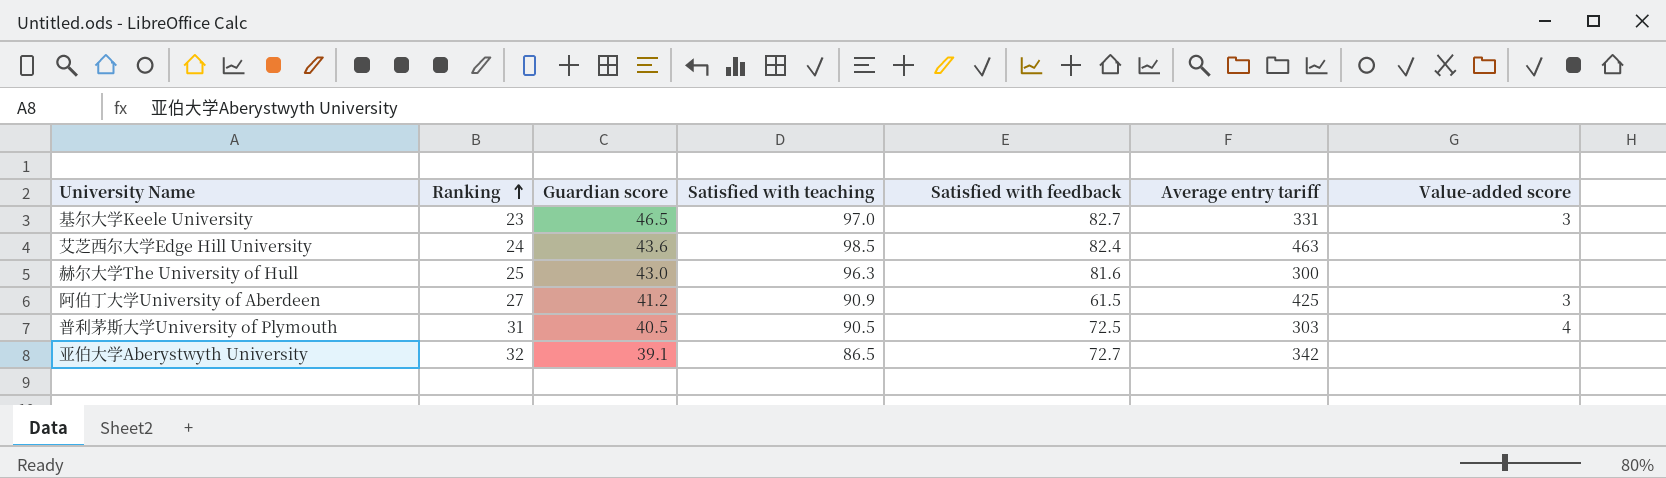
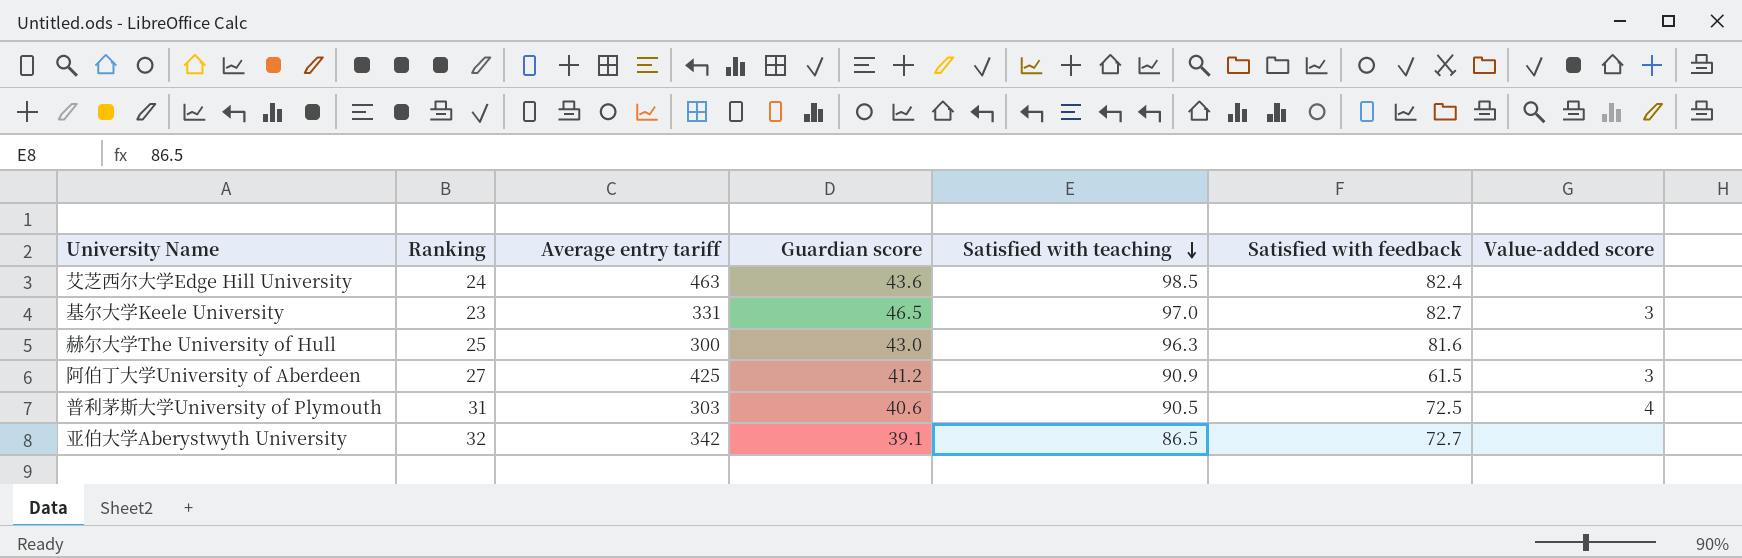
row order: Ranking ascending -> Satisfied with teaching descending
column Average entry tariff | position: 6 -> 3
普利茅斯大学University of Plymouth | Guardian score: 40.5 -> 40.6

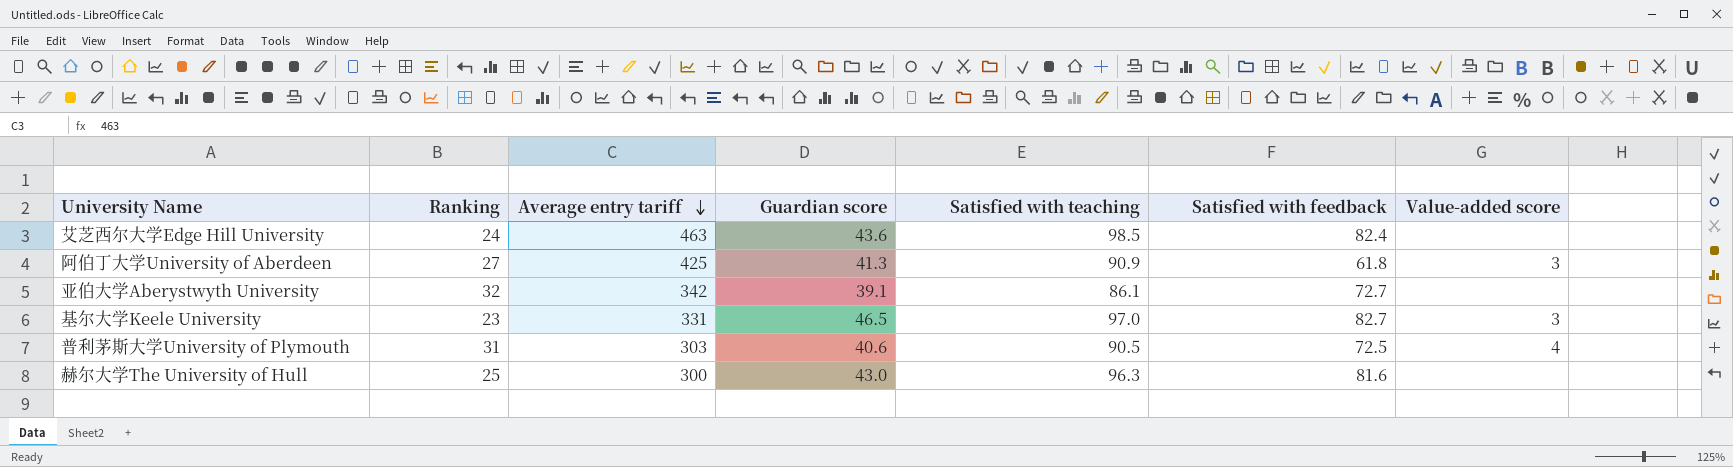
row order: Satisfied with teaching descending -> Average entry tariff descending
阿伯丁大学University of Aberdeen | Guardian score: 41.2 -> 41.3
阿伯丁大学University of Aberdeen | Satisfied with feedback: 61.5 -> 61.8
亚伯大学Aberystwyth University | Satisfied with teaching: 86.5 -> 86.1

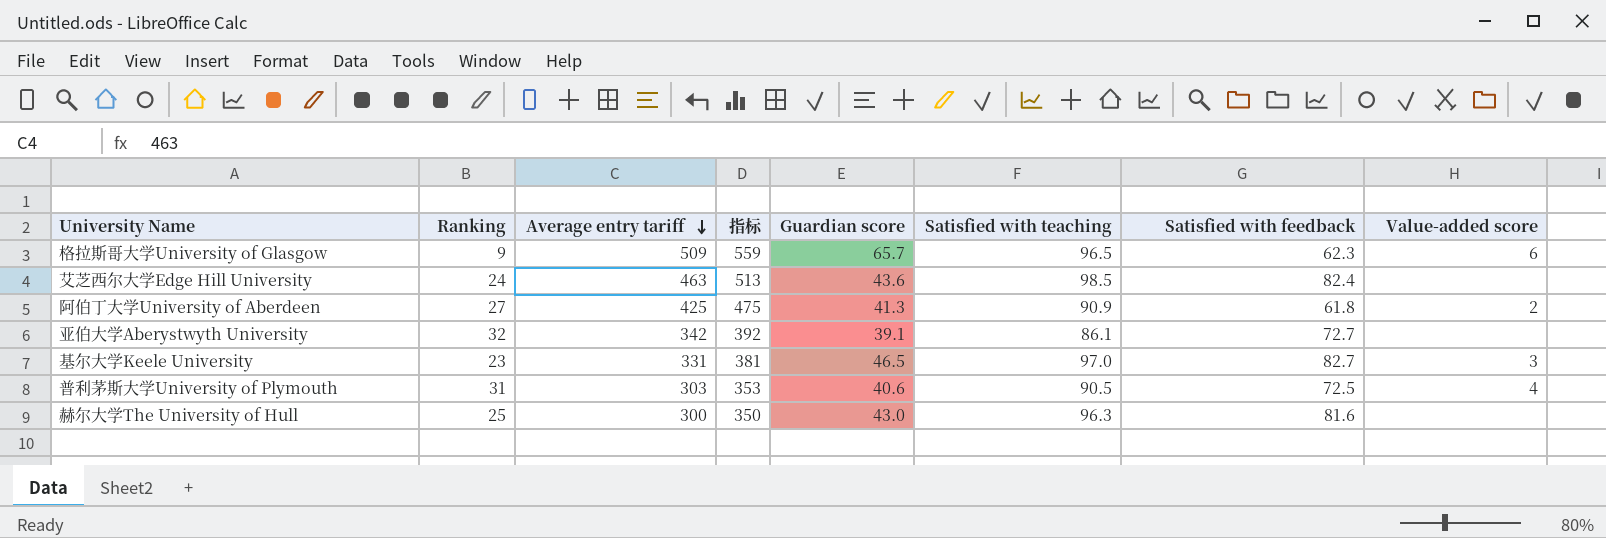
column 指标 | formula: none -> [Average entry tariff] + 50
row 格拉斯哥大学University of Glasgow: none -> 9 | 509 | 559 | 65.7 | 96.5 | 62.3 | 6
阿伯丁大学University of Aberdeen | Value-added score: 3 -> 2

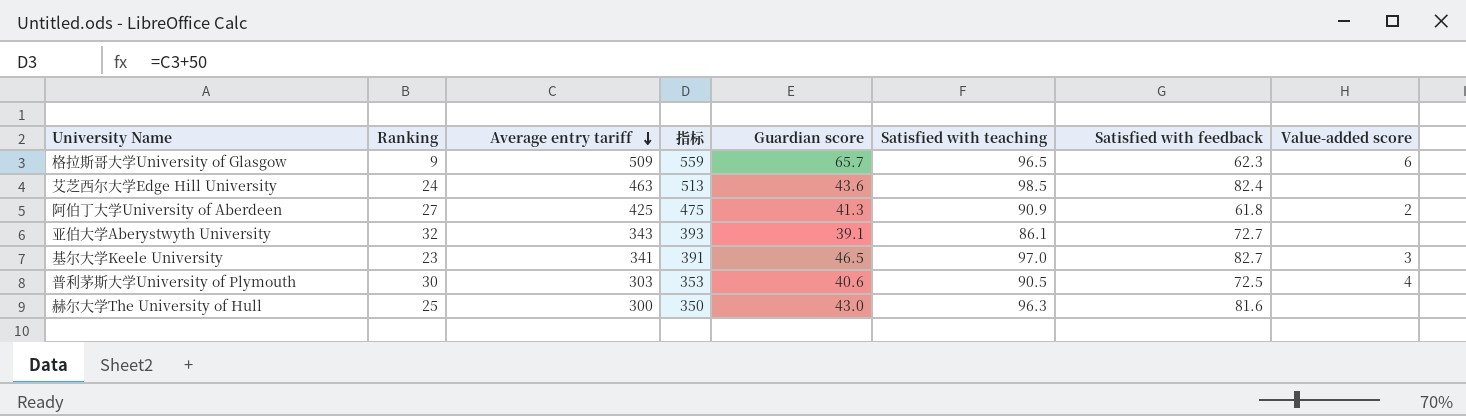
亚伯大学Aberystwyth University | Average entry tariff: 342 -> 343
亚伯大学Aberystwyth University | 指标: 392 -> 393
基尔大学Keele University | Average entry tariff: 331 -> 341
基尔大学Keele University | 指标: 381 -> 391
普利茅斯大学University of Plymouth | Ranking: 31 -> 30

